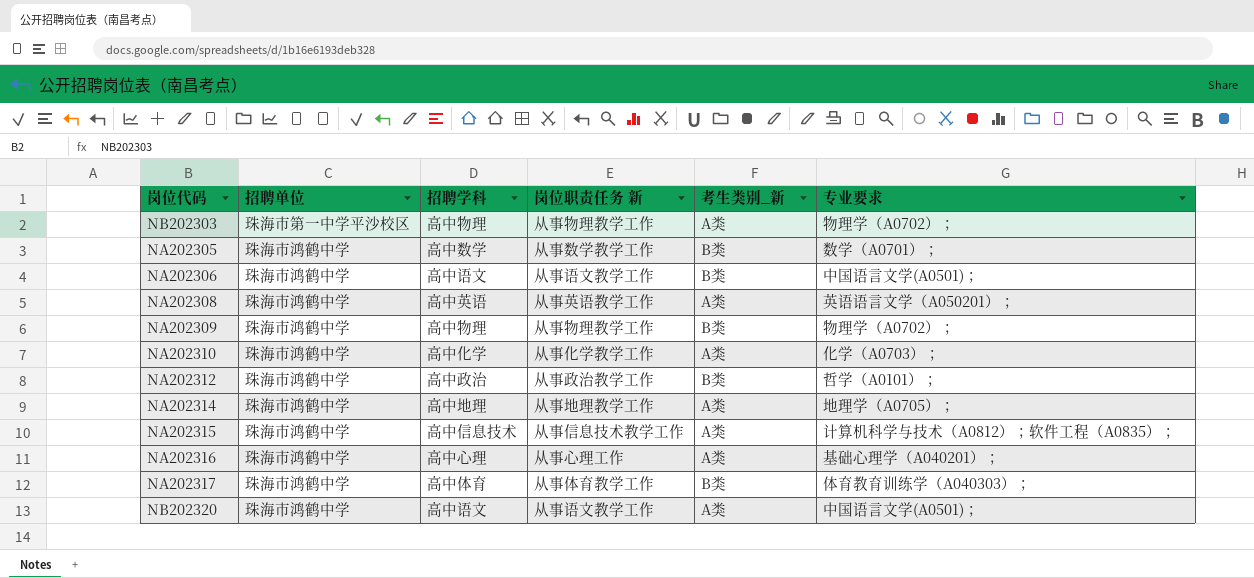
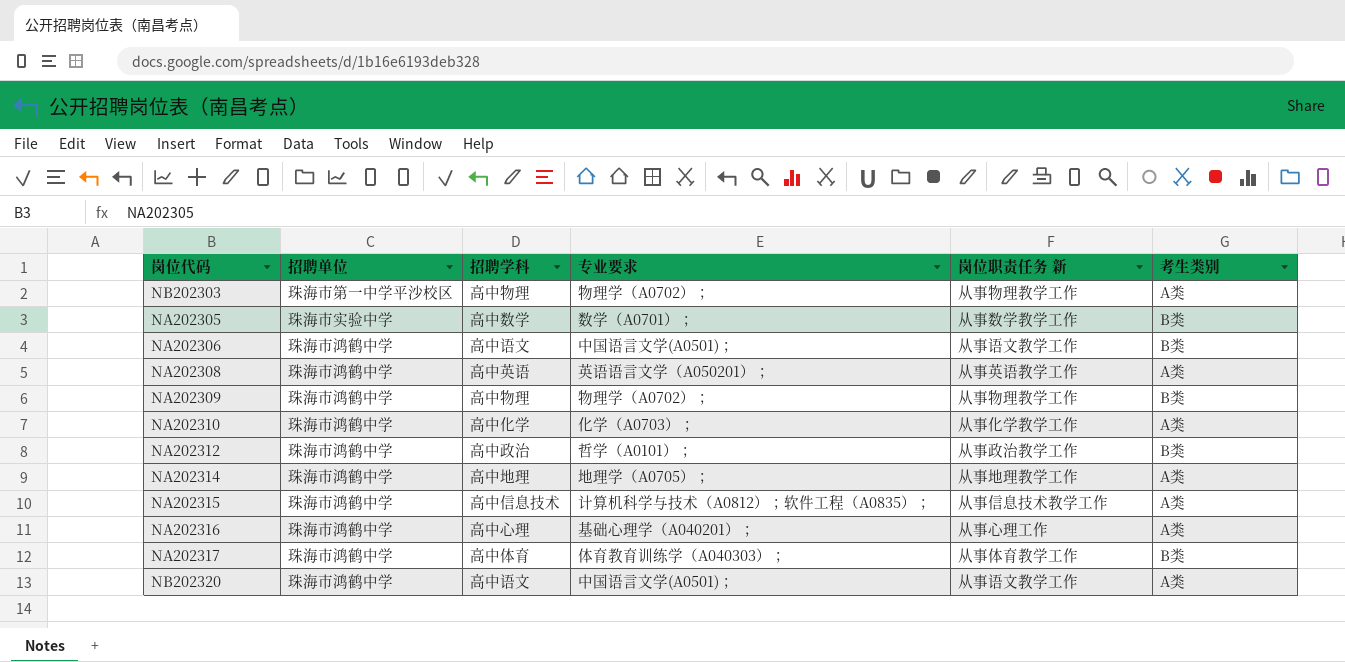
column 专业要求 | position: 6 -> 4
column name: 考生类别_新 -> 考生类别
NA202305 | 招聘单位: 珠海市鸿鹤中学 -> 珠海市实验中学

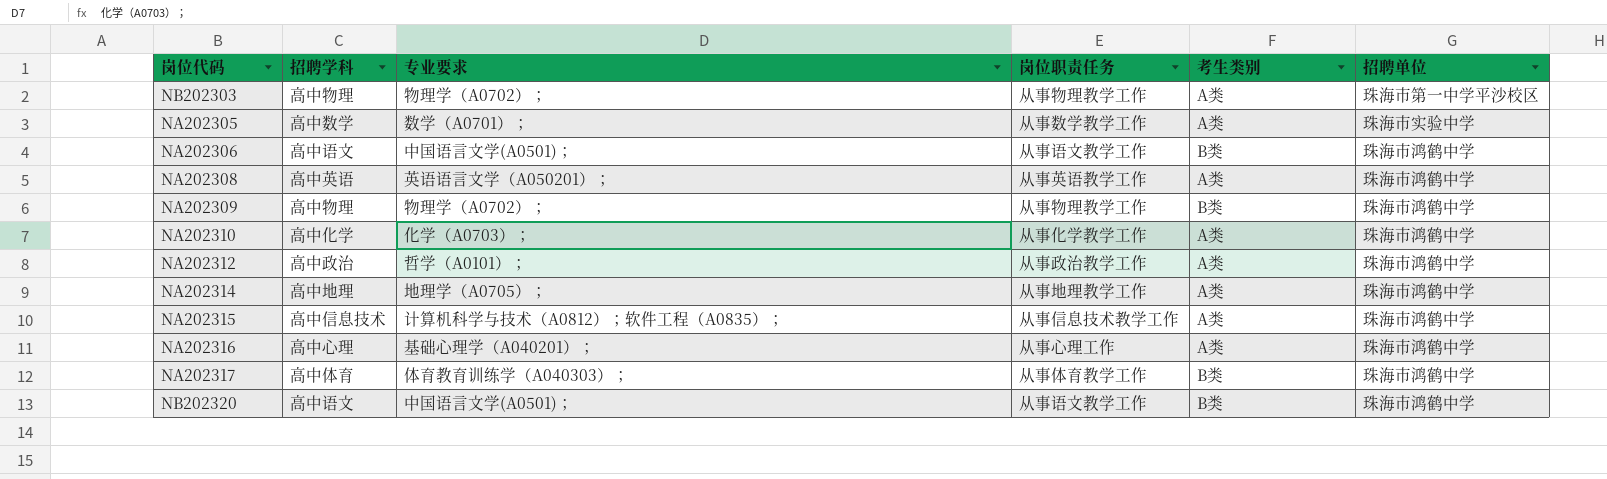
column name: 岗位职责任务 新 -> 岗位职责任务
column 招聘单位 | position: 2 -> 6
NA202305 | 考生类别: B类 -> A类
NA202312 | 考生类别: B类 -> A类
NB202320 | 考生类别: A类 -> B类

